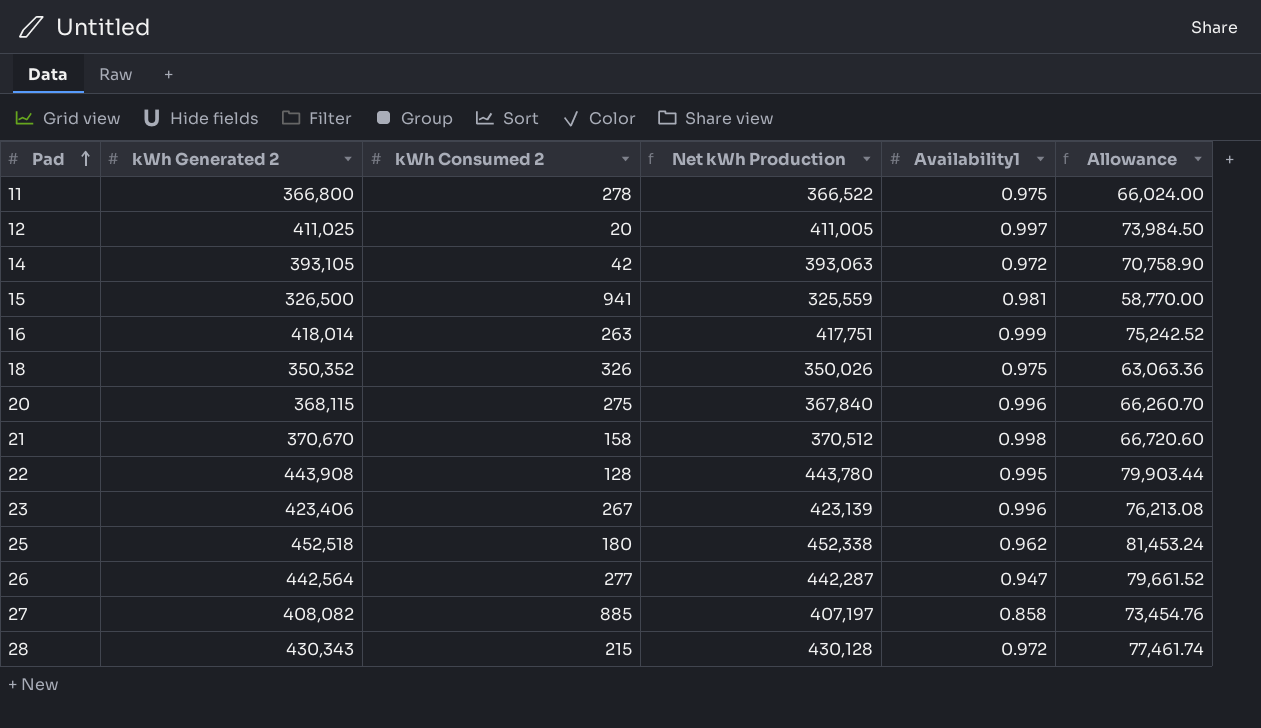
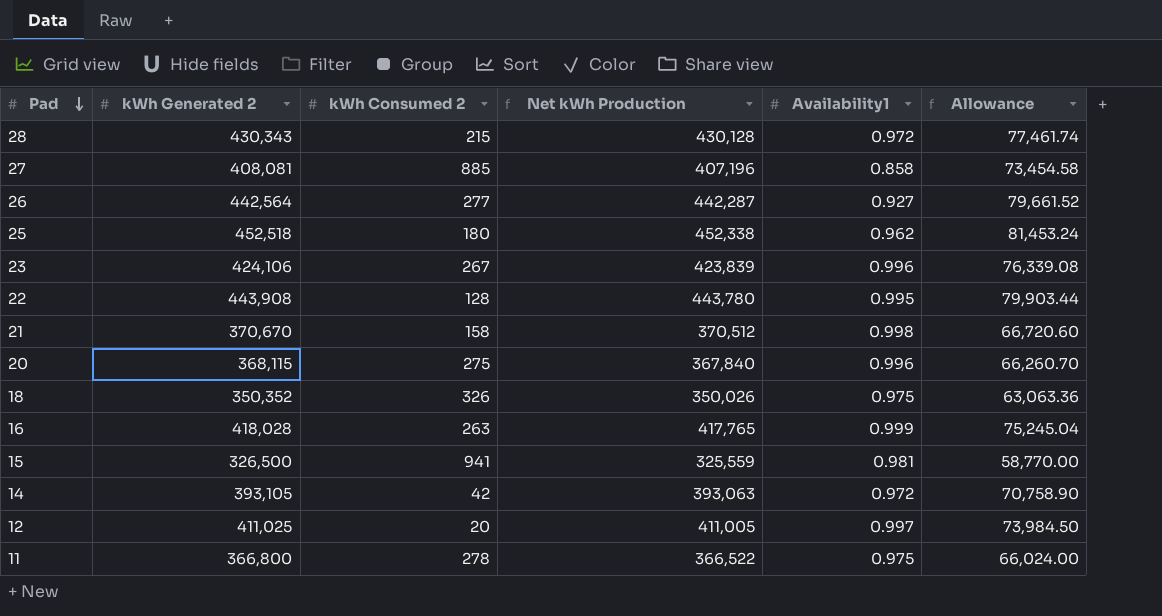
row order: Pad ascending -> Pad descending
27 | kWh Generated 2: 408,082 -> 408,081
27 | Net kWh Production: 407,197 -> 407,196
27 | Allowance: 73,454.76 -> 73,454.58
26 | Availability1: 0.947 -> 0.927
23 | kWh Generated 2: 423,406 -> 424,106
23 | Net kWh Production: 423,139 -> 423,839
23 | Allowance: 76,213.08 -> 76,339.08
16 | kWh Generated 2: 418,014 -> 418,028
16 | Net kWh Production: 417,751 -> 417,765
16 | Allowance: 75,242.52 -> 75,245.04

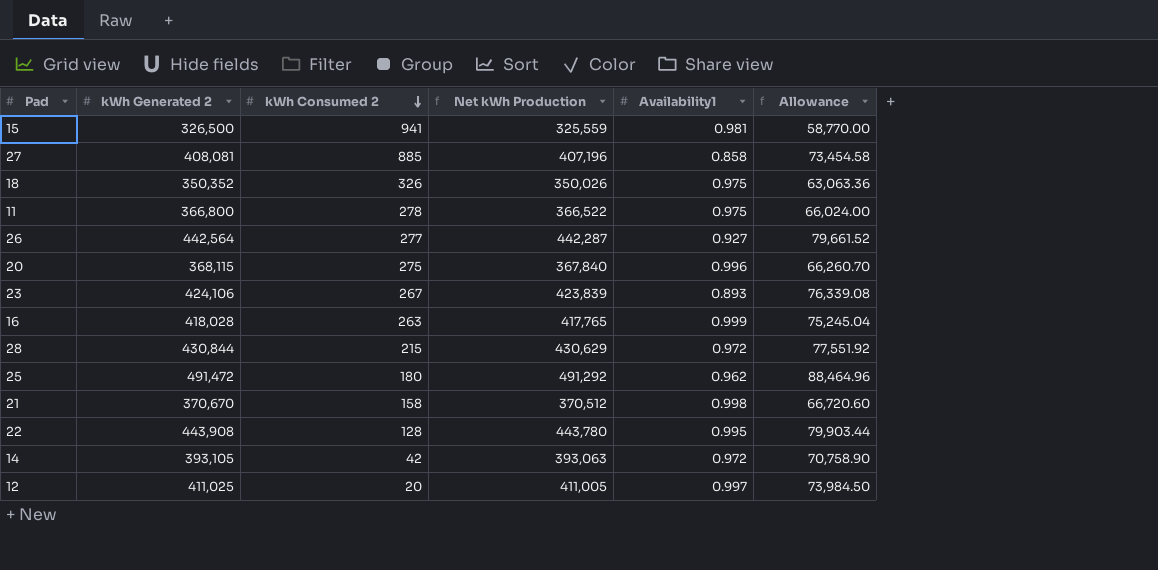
row order: Pad descending -> kWh Consumed 2 descending
23 | Availability1: 0.996 -> 0.893
28 | kWh Generated 2: 430,343 -> 430,844
28 | Net kWh Production: 430,128 -> 430,629
28 | Allowance: 77,461.74 -> 77,551.92
25 | kWh Generated 2: 452,518 -> 491,472
25 | Net kWh Production: 452,338 -> 491,292
25 | Allowance: 81,453.24 -> 88,464.96

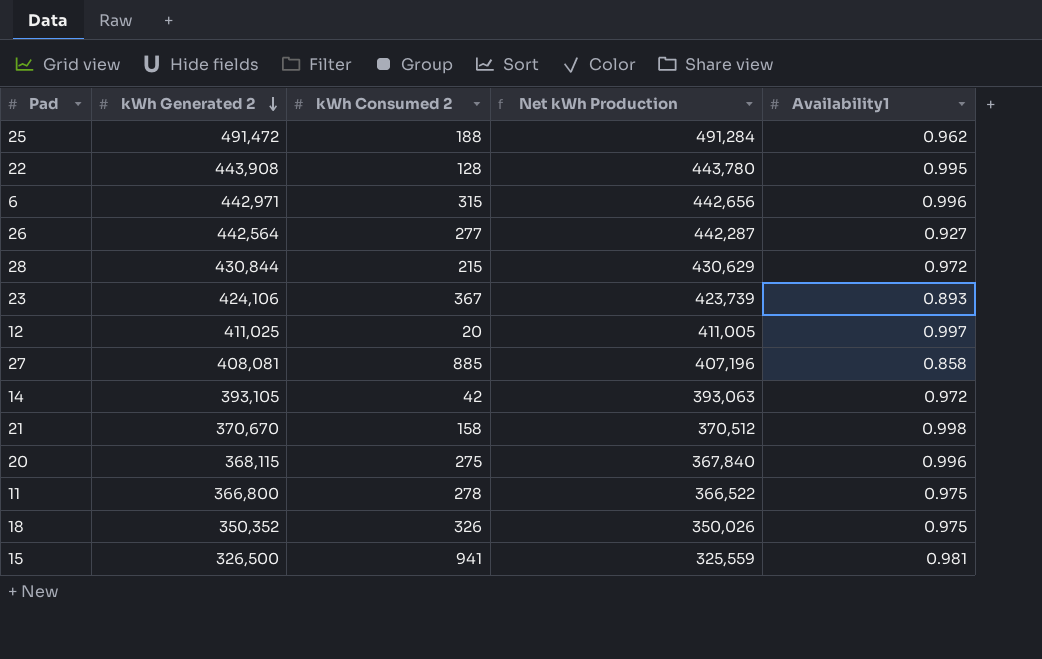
row order: kWh Consumed 2 descending -> kWh Generated 2 descending
column Allowance | formula: [kWh Generated 2] * 0.18 -> none
row 16: 418,028 | 263 | 417,765 | 0.999 | 75,245.04 -> none
25 | kWh Consumed 2: 180 -> 188
25 | Net kWh Production: 491,292 -> 491,284
row 6: none -> 442,971 | 315 | 442,656 | 0.996
23 | kWh Consumed 2: 267 -> 367
23 | Net kWh Production: 423,839 -> 423,739

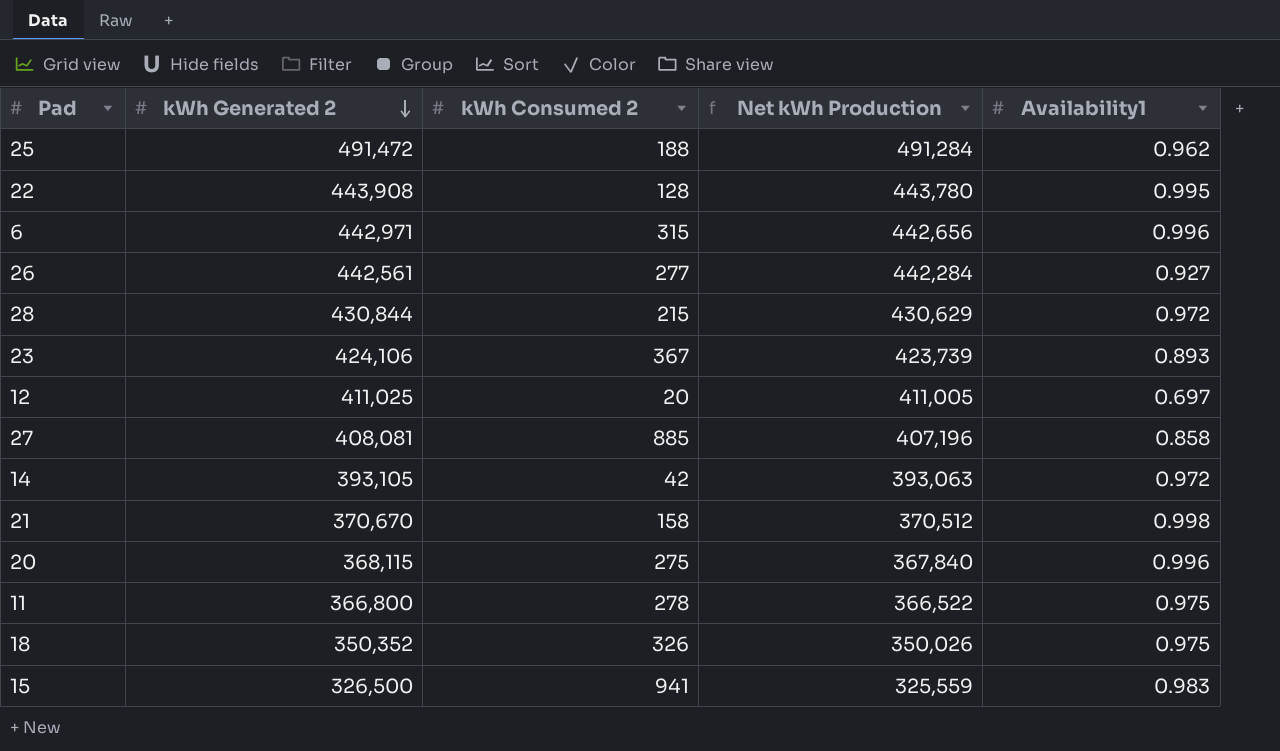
26 | kWh Generated 2: 442,564 -> 442,561
26 | Net kWh Production: 442,287 -> 442,284
12 | Availability1: 0.997 -> 0.697
15 | Availability1: 0.981 -> 0.983

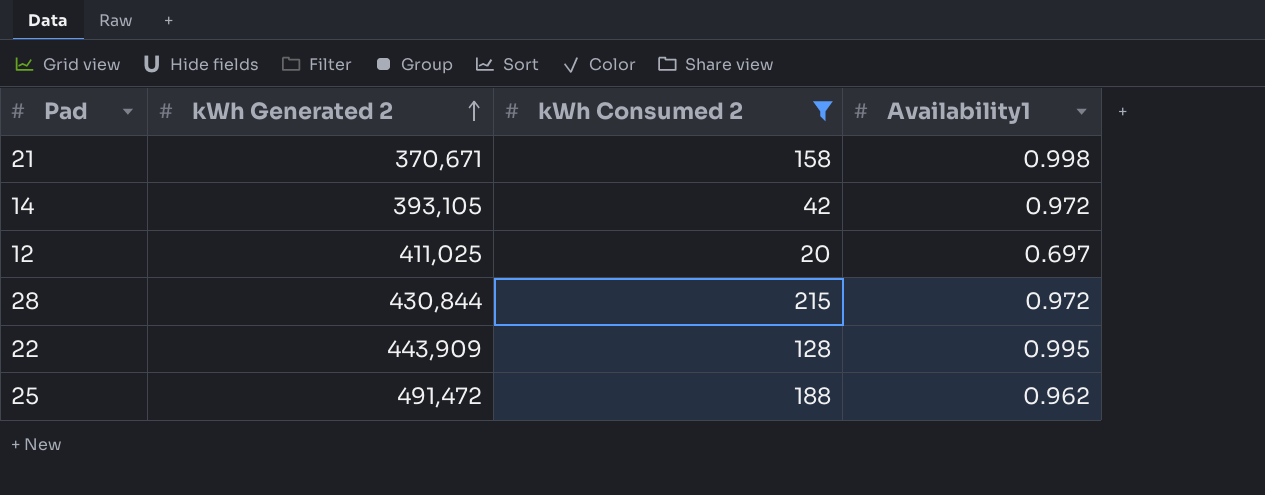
filter: none -> kWh Consumed 2 <= 215
row order: kWh Generated 2 descending -> kWh Generated 2 ascending
column Net kWh Production | formula: [kWh Generated 2] - [kWh Consumed 2] -> none
21 | kWh Generated 2: 370,670 -> 370,671
22 | kWh Generated 2: 443,908 -> 443,909

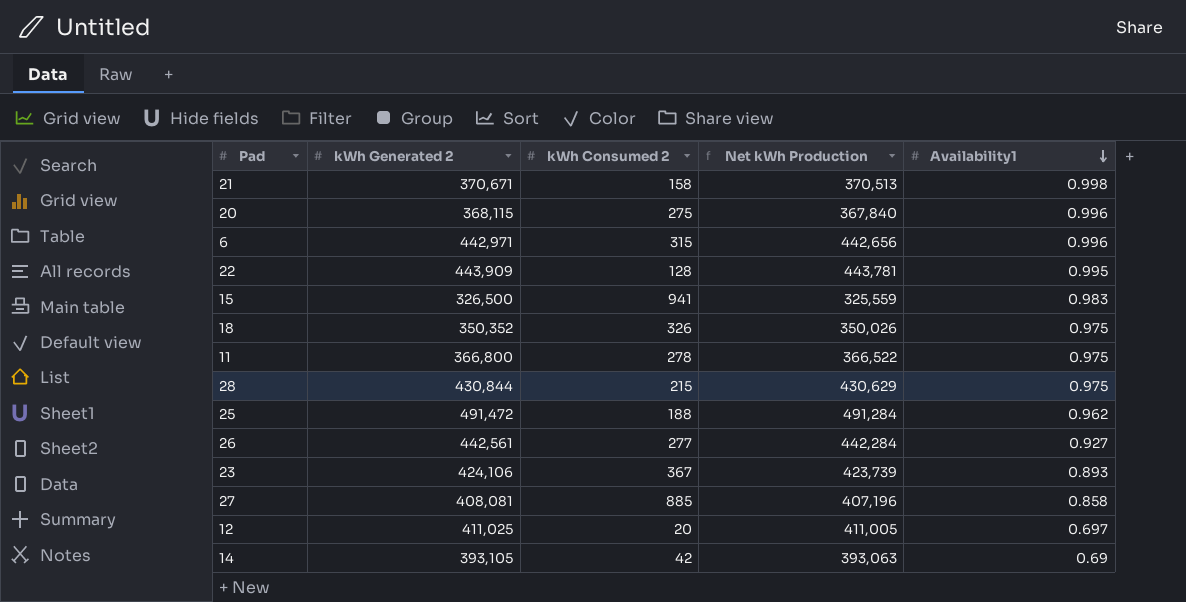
filter: kWh Consumed 2 <= 215 -> none
row order: kWh Generated 2 ascending -> Availability1 descending
column Net kWh Production | formula: none -> [kWh Generated 2] - [kWh Consumed 2]
28 | Availability1: 0.972 -> 0.975
14 | Availability1: 0.972 -> 0.69

